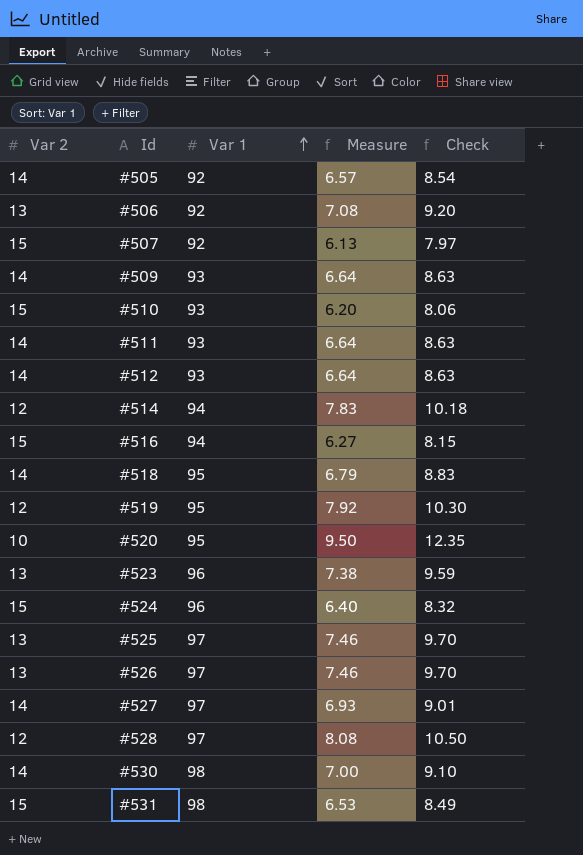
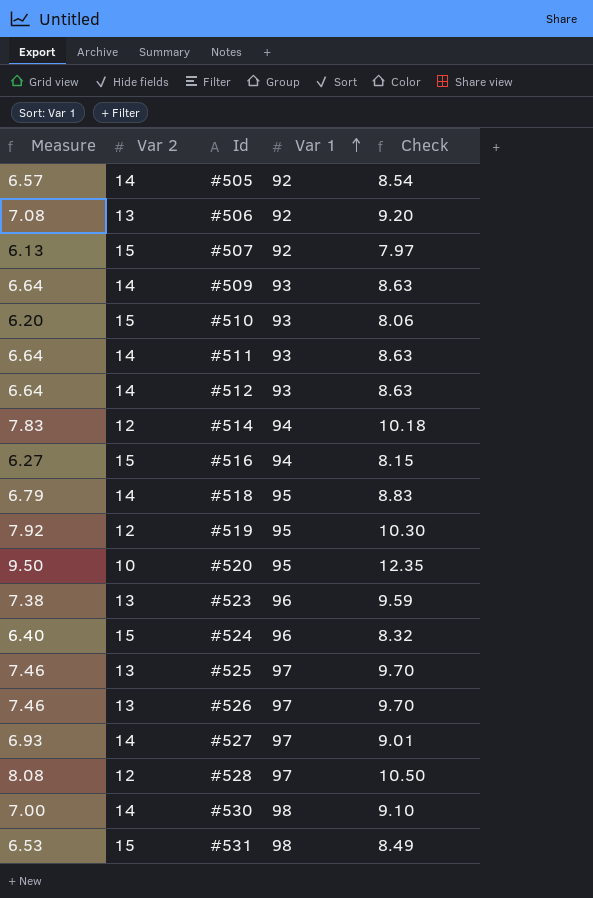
column Measure | position: 4 -> 1

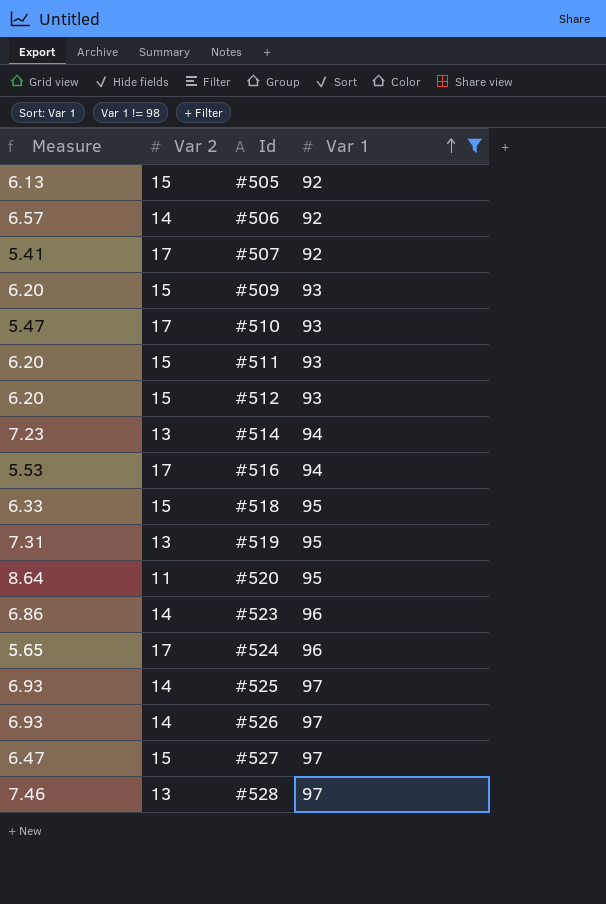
filter: none -> Var 1 != 98
column Check | formula: [Measure] * 1.3 -> none
#505 | Measure: 6.57 -> 6.13
#505 | Var 2: 14 -> 15
#506 | Measure: 7.08 -> 6.57
#506 | Var 2: 13 -> 14
#507 | Measure: 6.13 -> 5.41
#507 | Var 2: 15 -> 17
#509 | Measure: 6.64 -> 6.20
#509 | Var 2: 14 -> 15
#510 | Measure: 6.20 -> 5.47
#510 | Var 2: 15 -> 17
#511 | Measure: 6.64 -> 6.20
#511 | Var 2: 14 -> 15
#512 | Measure: 6.64 -> 6.20
#512 | Var 2: 14 -> 15
#514 | Measure: 7.83 -> 7.23
#514 | Var 2: 12 -> 13
#516 | Measure: 6.27 -> 5.53
#516 | Var 2: 15 -> 17
#518 | Measure: 6.79 -> 6.33
#518 | Var 2: 14 -> 15
#519 | Measure: 7.92 -> 7.31
#519 | Var 2: 12 -> 13
#520 | Measure: 9.50 -> 8.64
#520 | Var 2: 10 -> 11
#523 | Measure: 7.38 -> 6.86
#523 | Var 2: 13 -> 14
#524 | Measure: 6.40 -> 5.65
#524 | Var 2: 15 -> 17
#525 | Measure: 7.46 -> 6.93
#525 | Var 2: 13 -> 14
#526 | Measure: 7.46 -> 6.93
#526 | Var 2: 13 -> 14
#527 | Measure: 6.93 -> 6.47
#527 | Var 2: 14 -> 15
#528 | Measure: 8.08 -> 7.46
#528 | Var 2: 12 -> 13

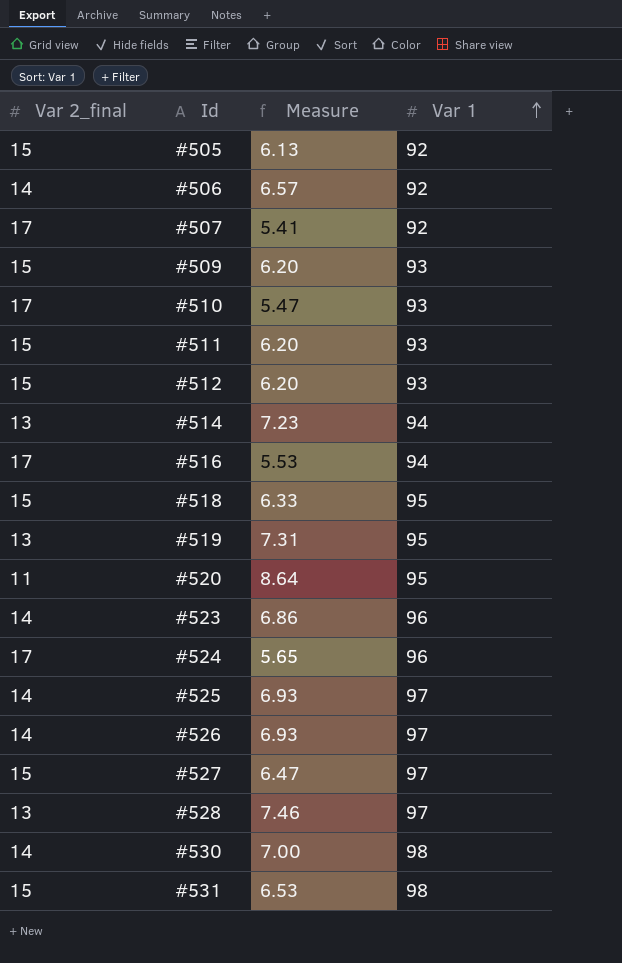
filter: Var 1 != 98 -> none
column name: Var 2 -> Var 2_final
column Measure | position: 1 -> 3

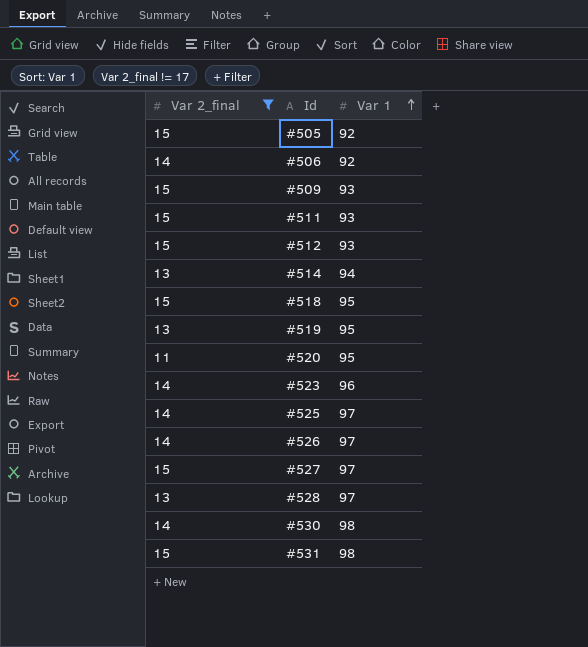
filter: none -> Var 2_final != 17
column Measure | formula: [Var 1] / [Var 2_final] -> none

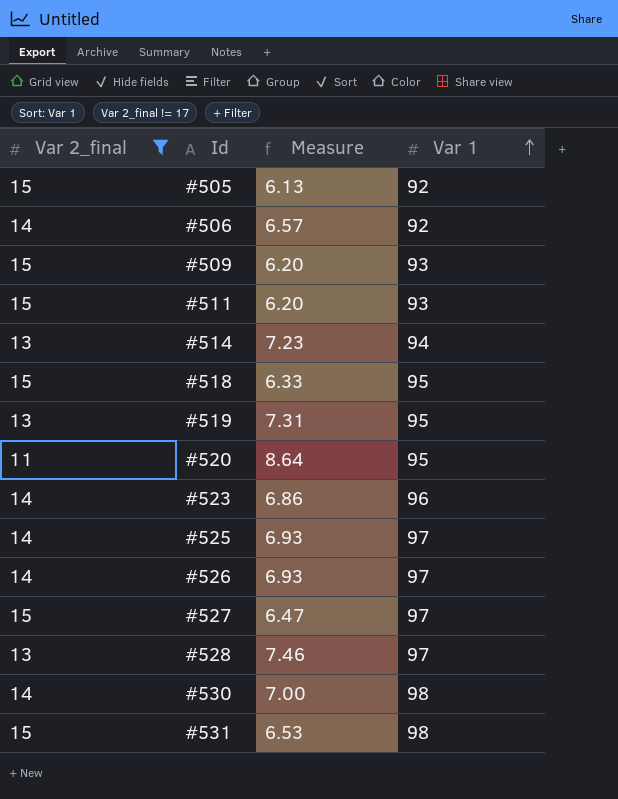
column Measure | formula: none -> [Var 1] / [Var 2_final]
row #512: 15 | 93 -> none

